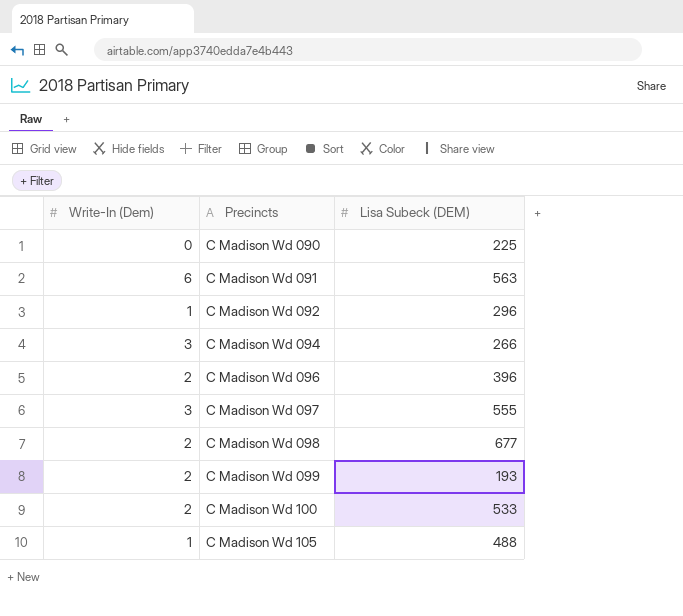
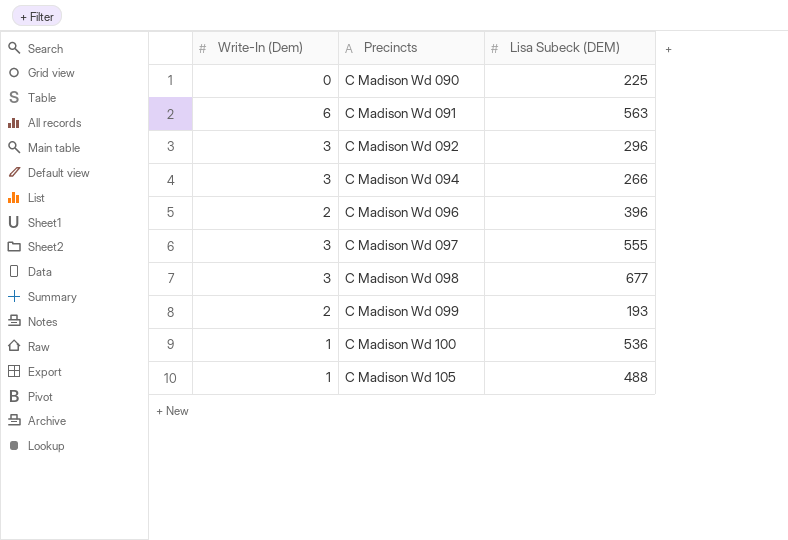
C Madison Wd 092 | Write-In (Dem): 1 -> 3
C Madison Wd 098 | Write-In (Dem): 2 -> 3
C Madison Wd 100 | Write-In (Dem): 2 -> 1
C Madison Wd 100 | Lisa Subeck (DEM): 533 -> 536

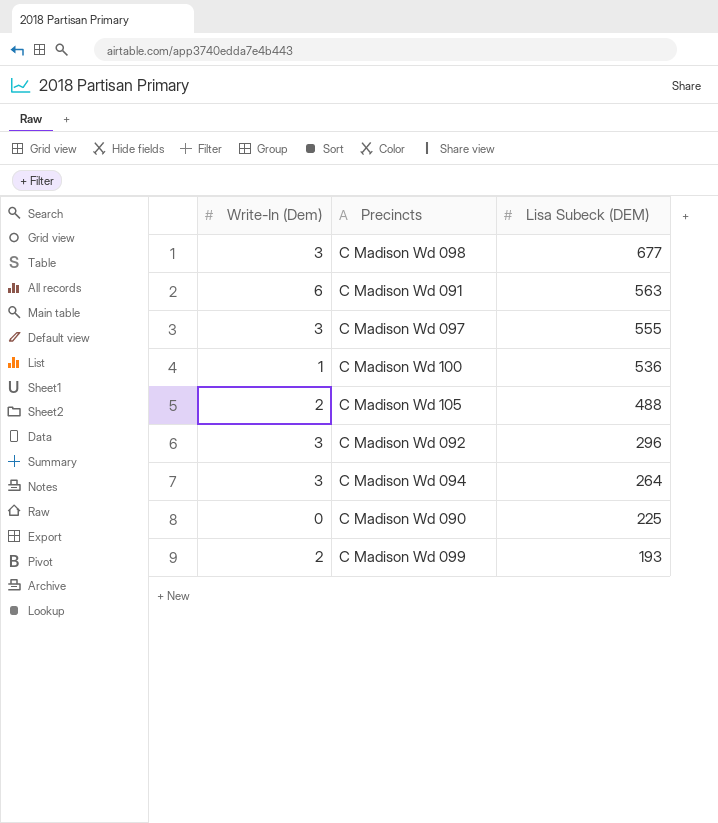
row order: Precincts ascending -> Lisa Subeck (DEM) descending
row C Madison Wd 096: 2 | 396 -> none
C Madison Wd 105 | Write-In (Dem): 1 -> 2
C Madison Wd 094 | Lisa Subeck (DEM): 266 -> 264

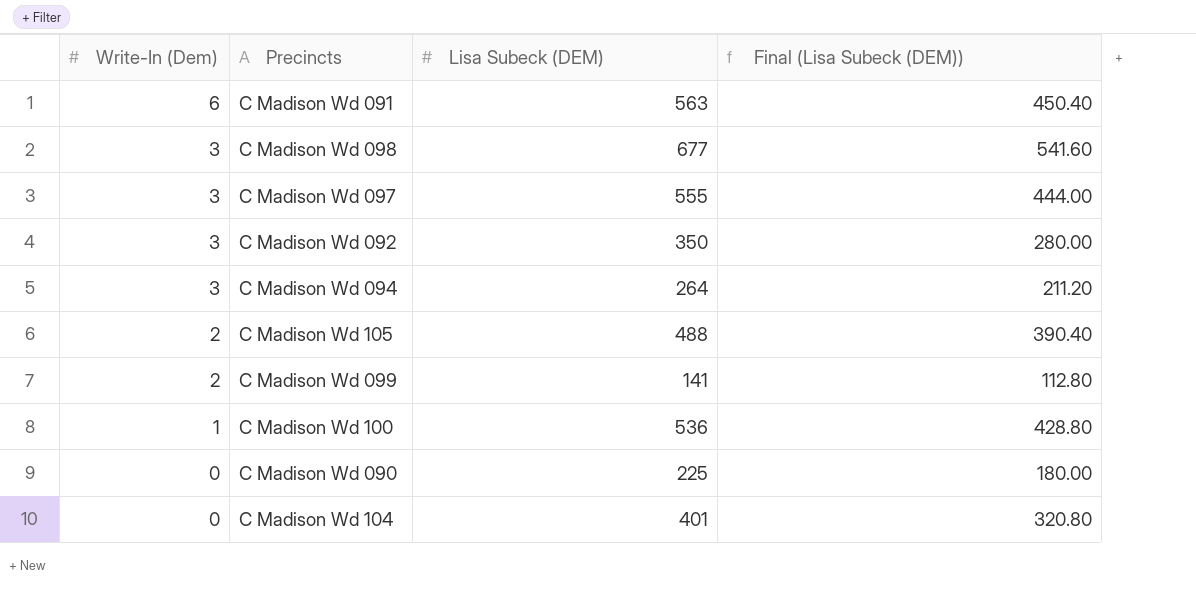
row order: Lisa Subeck (DEM) descending -> Write-In (Dem) descending
column Final (Lisa Subeck (DEM)) | formula: none -> [Lisa Subeck (DEM)] * 0.8
C Madison Wd 092 | Lisa Subeck (DEM): 296 -> 350
C Madison Wd 099 | Lisa Subeck (DEM): 193 -> 141
row C Madison Wd 104: none -> 0 | 401 | 320.80

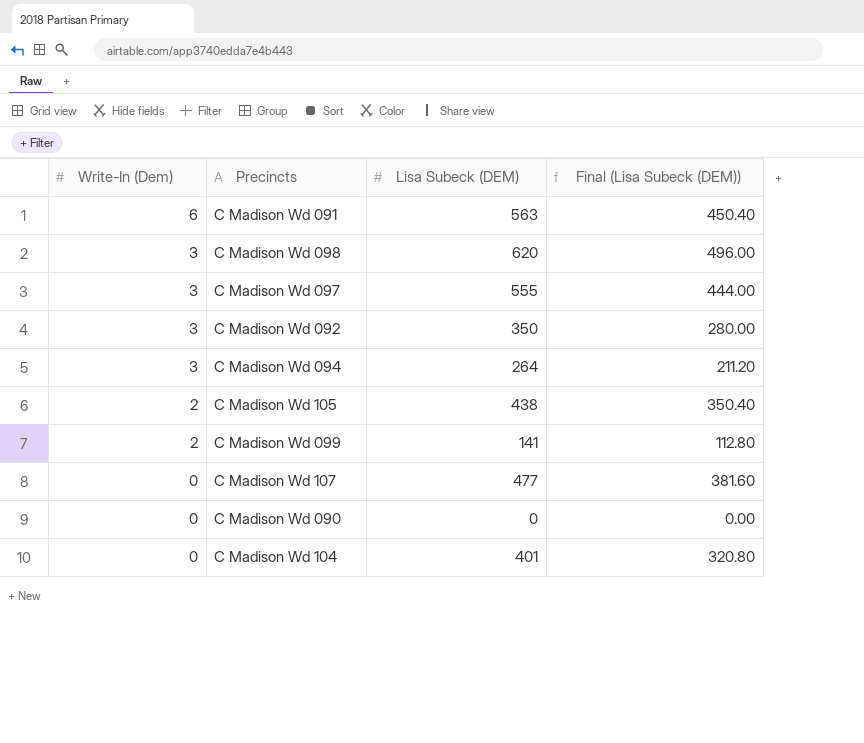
row C Madison Wd 100: 1 | 536 | 428.80 -> none
C Madison Wd 098 | Lisa Subeck (DEM): 677 -> 620
C Madison Wd 098 | Final (Lisa Subeck (DEM)): 541.60 -> 496.00
C Madison Wd 105 | Lisa Subeck (DEM): 488 -> 438
C Madison Wd 105 | Final (Lisa Subeck (DEM)): 390.40 -> 350.40
row C Madison Wd 107: none -> 0 | 477 | 381.60
C Madison Wd 090 | Lisa Subeck (DEM): 225 -> 0
C Madison Wd 090 | Final (Lisa Subeck (DEM)): 180.00 -> 0.00

